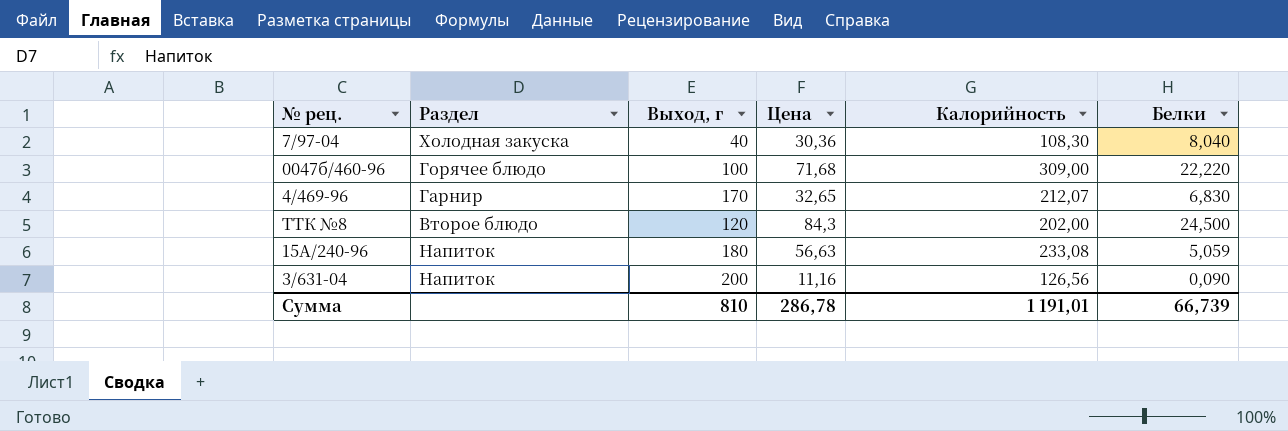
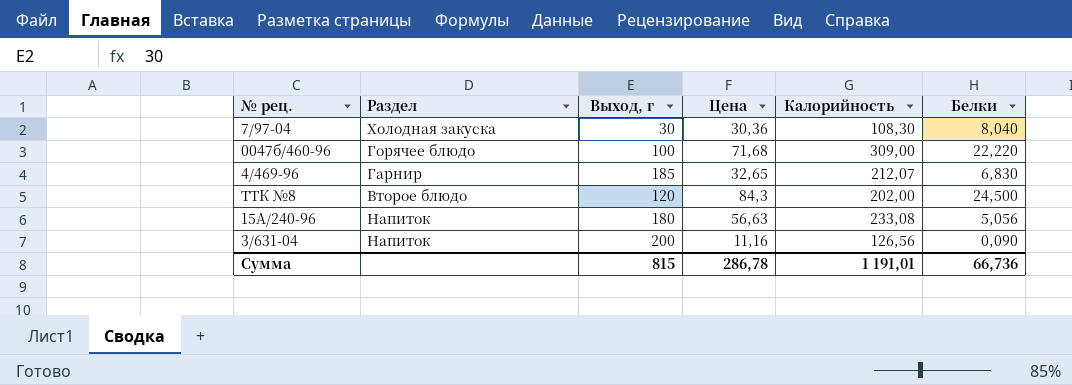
7/97-04 | Выход, г: 40 -> 30
4/469-96 | Выход, г: 170 -> 185
15А/240-96 | Белки: 5,059 -> 5,056
Сумма | Выход, г: 810 -> 815
Сумма | Белки: 66,739 -> 66,736

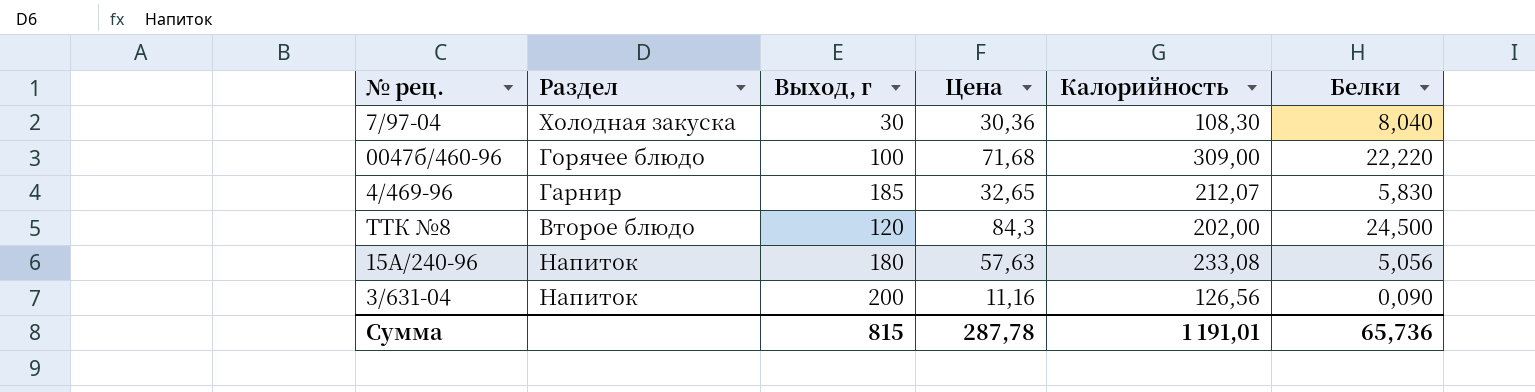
4/469-96 | Белки: 6,830 -> 5,830
15А/240-96 | Цена: 56,63 -> 57,63
Сумма | Цена: 286,78 -> 287,78
Сумма | Белки: 66,736 -> 65,736

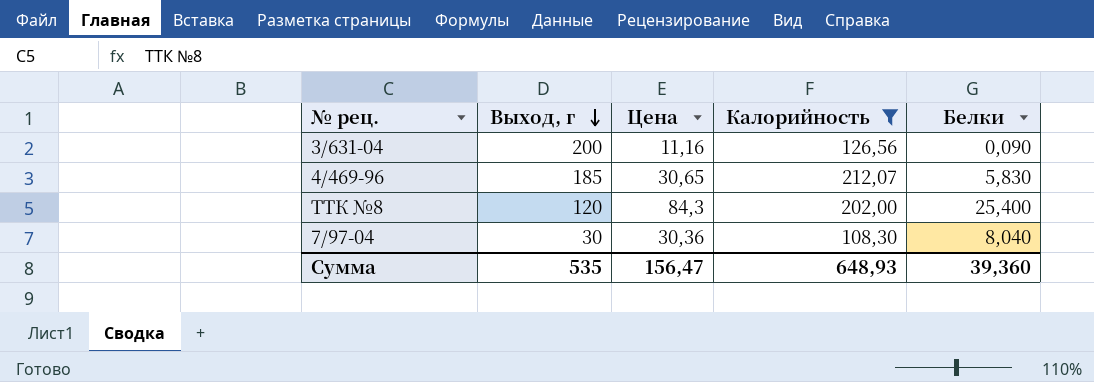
filter: none -> Калорийность <= 212,07
row order: none -> Выход, г descending
column Раздел | position: 2 -> none
4/469-96 | Цена: 32,65 -> 30,65
ТТК №8 | Белки: 24,500 -> 25,400
Сумма | Выход, г: 815 -> 535
Сумма | Цена: 287,78 -> 156,47
Сумма | Калорийность: 1 191,01 -> 648,93
Сумма | Белки: 65,736 -> 39,360

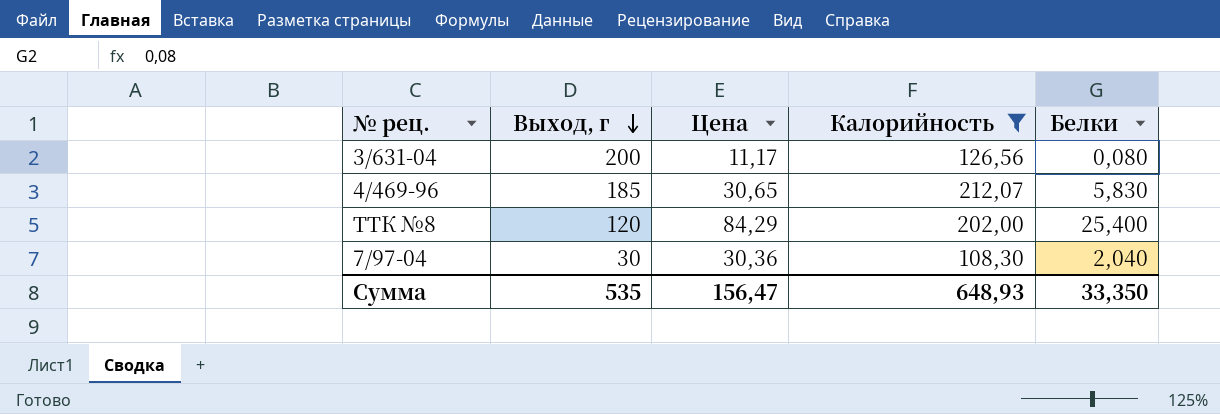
3/631-04 | Цена: 11,16 -> 11,17
3/631-04 | Белки: 0,090 -> 0,080
ТТК №8 | Цена: 84,3 -> 84,29
7/97-04 | Белки: 8,040 -> 2,040
Сумма | Белки: 39,360 -> 33,350

